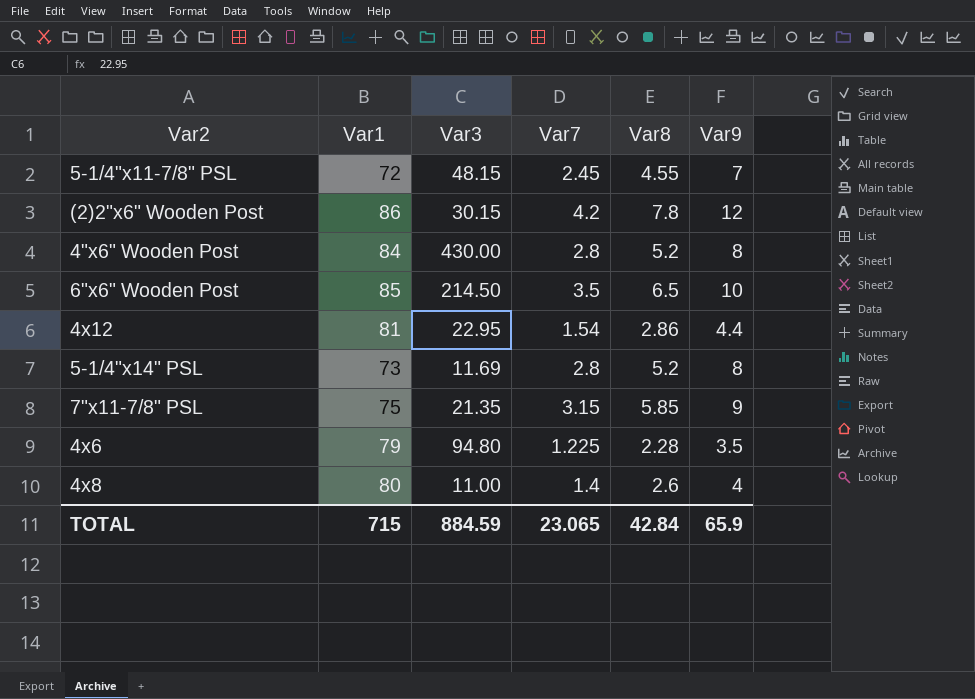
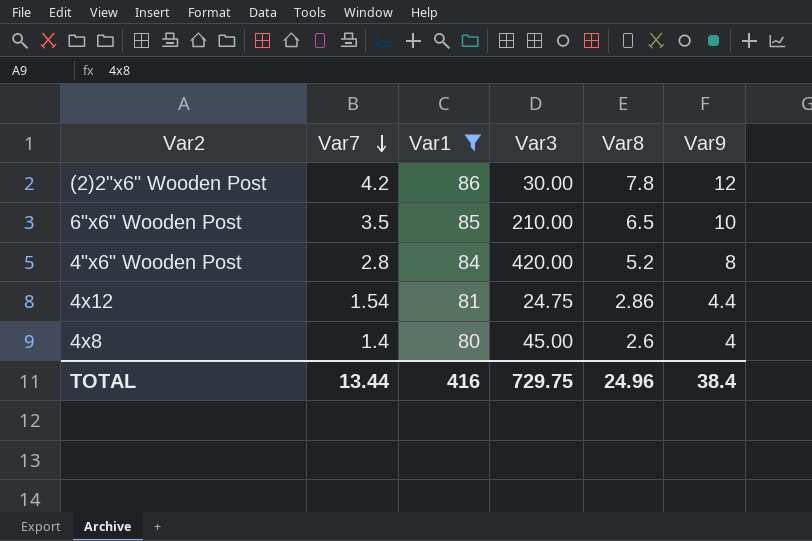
filter: none -> Var1 >= 80
row order: none -> Var7 descending
column Var7 | position: 4 -> 2
(2)2"x6" Wooden Post | Var3: 30.15 -> 30.00
6"x6" Wooden Post | Var3: 214.50 -> 210.00
4"x6" Wooden Post | Var3: 430.00 -> 420.00
4x12 | Var3: 22.95 -> 24.75
4x8 | Var3: 11.00 -> 45.00
TOTAL | Var7: 23.065 -> 13.44
TOTAL | Var1: 715 -> 416
TOTAL | Var3: 884.59 -> 729.75
TOTAL | Var8: 42.84 -> 24.96
TOTAL | Var9: 65.9 -> 38.4

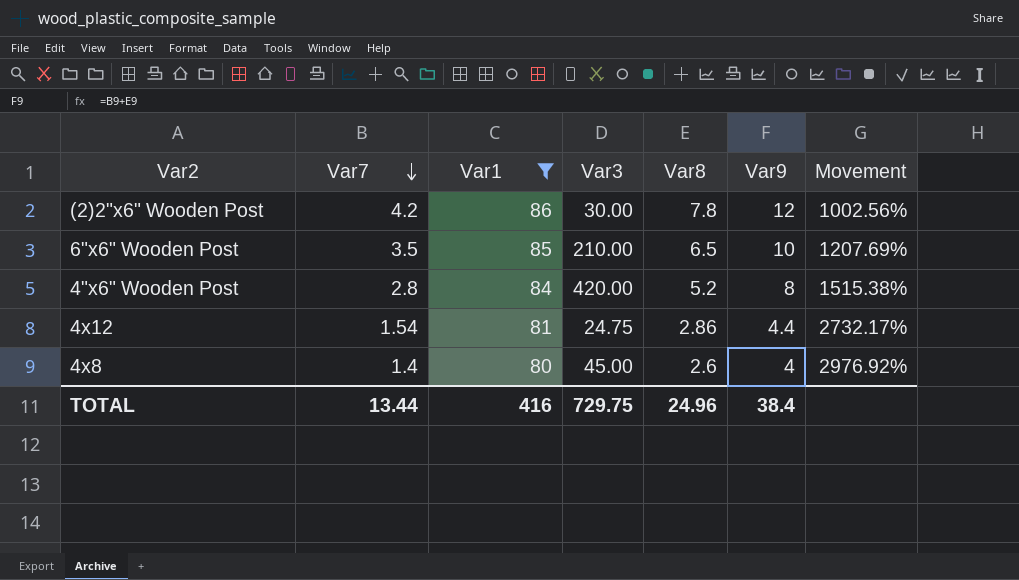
column Movement | formula: none -> ([Var1] - [Var8]) / [Var8]

